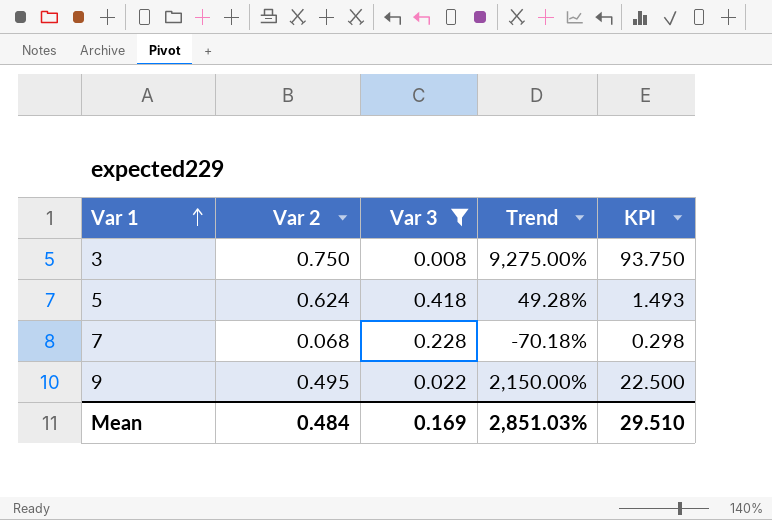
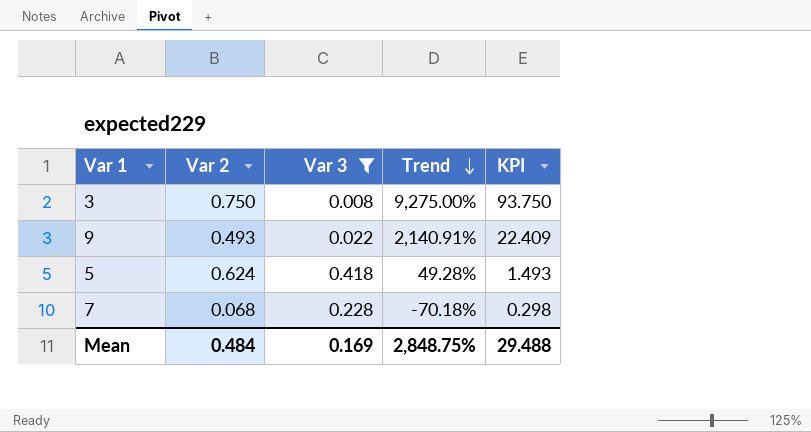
row order: Var 1 ascending -> Trend descending
9 | Var 2: 0.495 -> 0.493
9 | Trend: 2,150.00% -> 2,140.91%
9 | KPI: 22.500 -> 22.409
Mean | Trend: 2,851.03% -> 2,848.75%
Mean | KPI: 29.510 -> 29.488

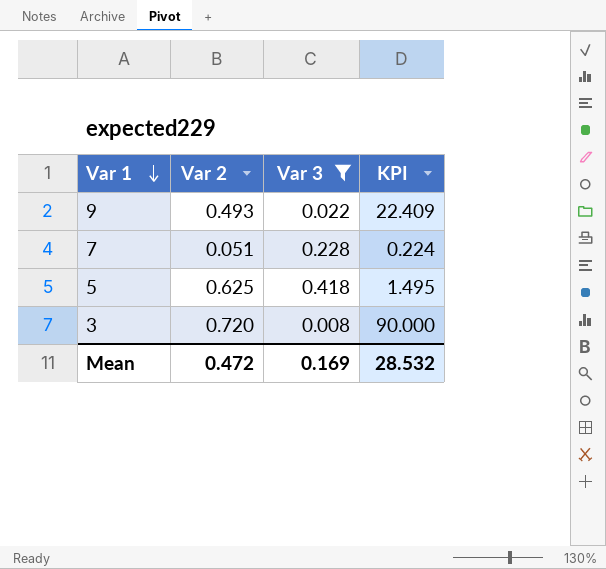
row order: Trend descending -> Var 1 descending
column Trend | formula: ([Var 2] - [Var 3]) / [Var 3] -> none
7 | Var 2: 0.068 -> 0.051
7 | KPI: 0.298 -> 0.224
5 | Var 2: 0.624 -> 0.625
5 | KPI: 1.493 -> 1.495
3 | Var 2: 0.750 -> 0.720
3 | KPI: 93.750 -> 90.000
Mean | Var 2: 0.484 -> 0.472
Mean | KPI: 29.488 -> 28.532

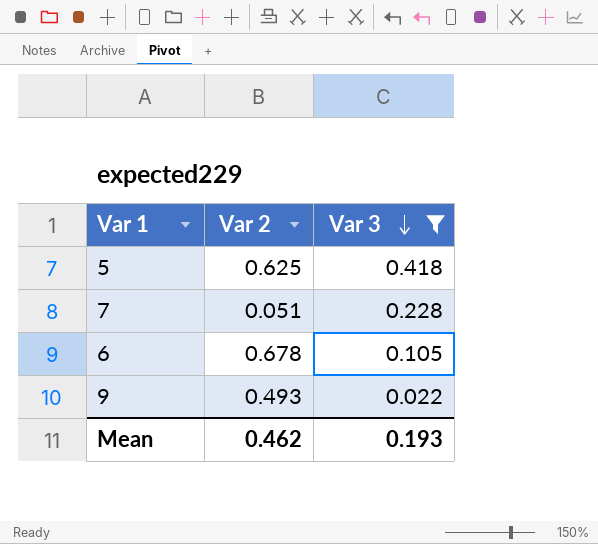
row order: Var 1 descending -> Var 3 descending
column KPI | formula: [Var 2] / [Var 3] -> none
row 3: 0.720 | 0.008 | 90.000 -> none
row 6: none -> 0.678 | 0.105
Mean | Var 2: 0.472 -> 0.462
Mean | Var 3: 0.169 -> 0.193

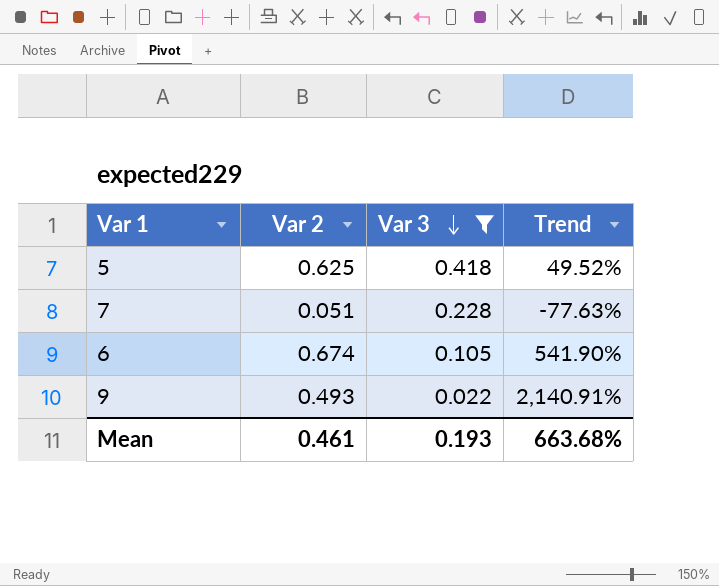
column Trend | formula: none -> ([Var 2] - [Var 3]) / [Var 3]
6 | Var 2: 0.678 -> 0.674
Mean | Var 2: 0.462 -> 0.461

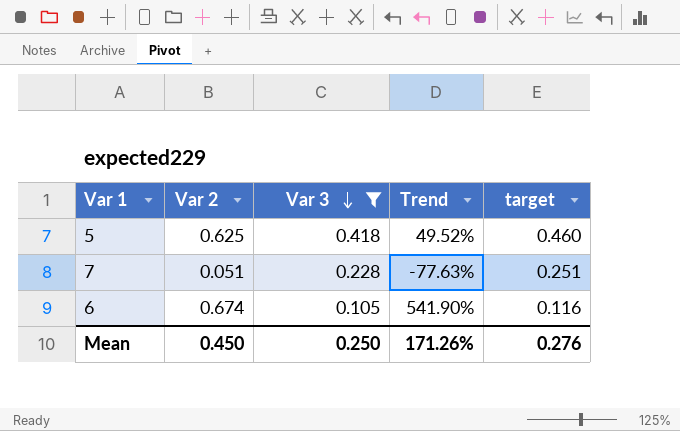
column target | formula: none -> [Var 3] * 1.1
row 9: 0.493 | 0.022 | 2,140.91% -> none
Mean | Var 2: 0.461 -> 0.450
Mean | Var 3: 0.193 -> 0.250
Mean | Trend: 663.68% -> 171.26%

